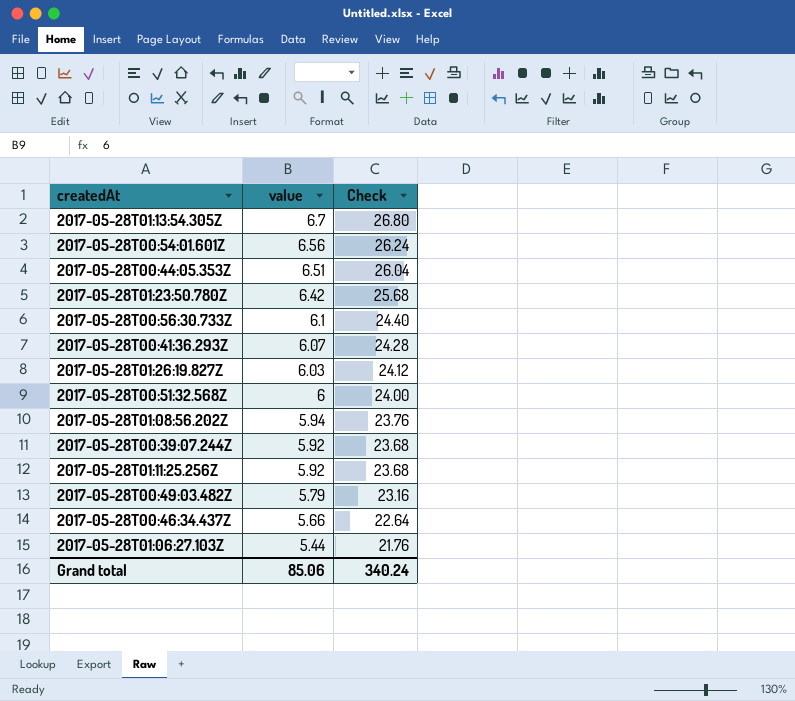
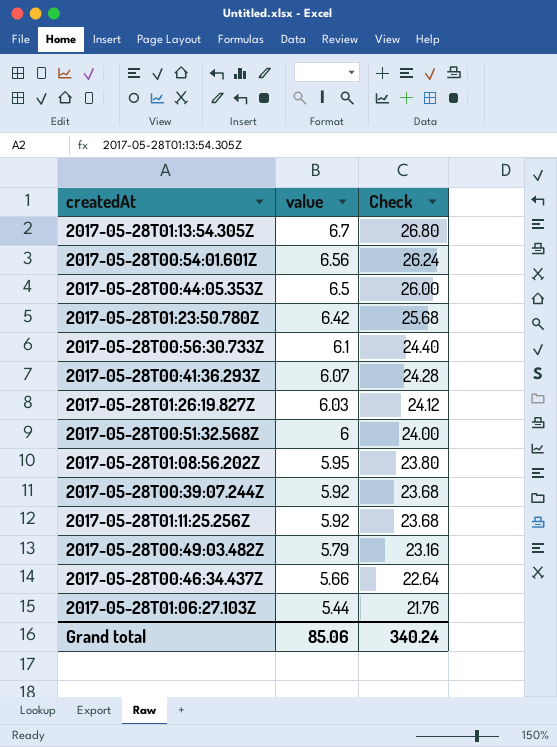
2017-05-28T00:44:05.353Z | value: 6.51 -> 6.5
2017-05-28T00:44:05.353Z | Check: 26.04 -> 26.00
2017-05-28T01:08:56.202Z | value: 5.94 -> 5.95
2017-05-28T01:08:56.202Z | Check: 23.76 -> 23.80

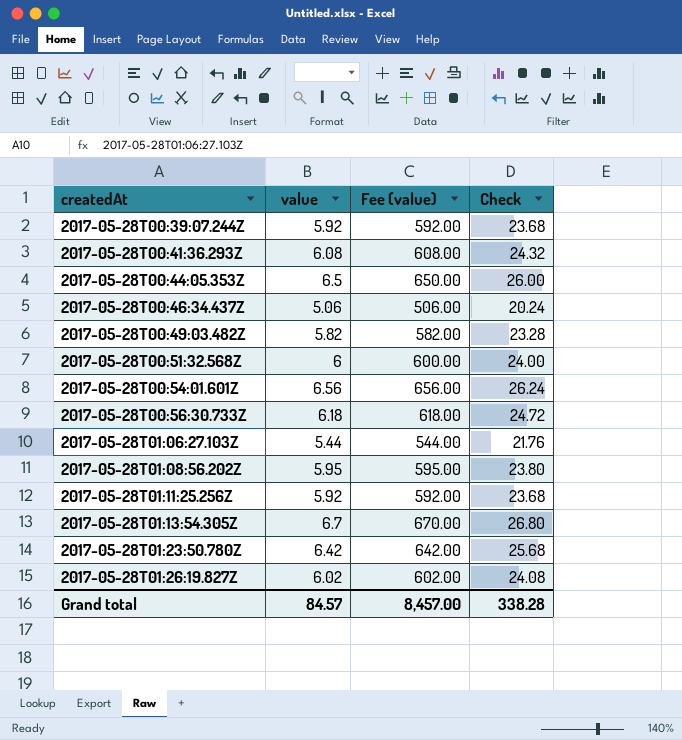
row order: value descending -> createdAt ascending
column Fee (value) | formula: none -> [value] * 100
2017-05-28T00:41:36.293Z | value: 6.07 -> 6.08
2017-05-28T00:41:36.293Z | Check: 24.28 -> 24.32
2017-05-28T00:46:34.437Z | value: 5.66 -> 5.06
2017-05-28T00:46:34.437Z | Check: 22.64 -> 20.24
2017-05-28T00:49:03.482Z | value: 5.79 -> 5.82
2017-05-28T00:49:03.482Z | Check: 23.16 -> 23.28
2017-05-28T00:56:30.733Z | value: 6.1 -> 6.18
2017-05-28T00:56:30.733Z | Check: 24.40 -> 24.72
2017-05-28T01:26:19.827Z | value: 6.03 -> 6.02
2017-05-28T01:26:19.827Z | Check: 24.12 -> 24.08
Grand total | value: 85.06 -> 84.57
Grand total | Check: 340.24 -> 338.28

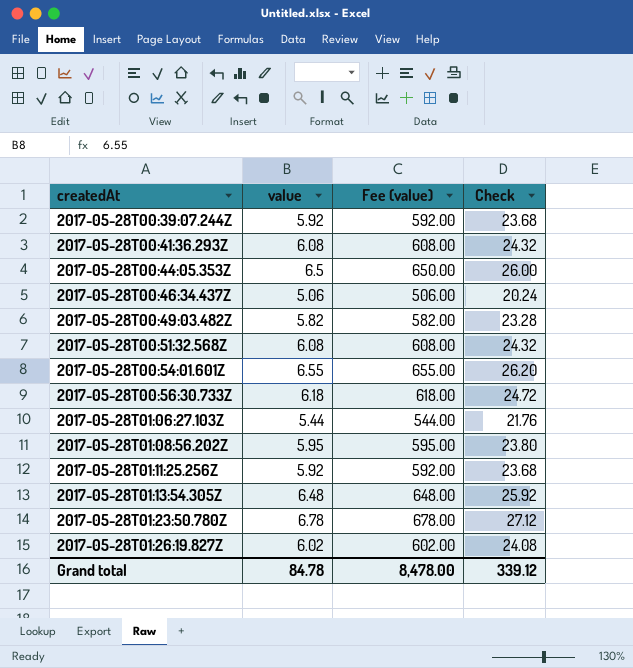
2017-05-28T00:51:32.568Z | value: 6 -> 6.08
2017-05-28T00:51:32.568Z | Fee (value): 600.00 -> 608.00
2017-05-28T00:51:32.568Z | Check: 24.00 -> 24.32
2017-05-28T00:54:01.601Z | value: 6.56 -> 6.55
2017-05-28T00:54:01.601Z | Fee (value): 656.00 -> 655.00
2017-05-28T00:54:01.601Z | Check: 26.24 -> 26.20
2017-05-28T01:13:54.305Z | value: 6.7 -> 6.48
2017-05-28T01:13:54.305Z | Fee (value): 670.00 -> 648.00
2017-05-28T01:13:54.305Z | Check: 26.80 -> 25.92
2017-05-28T01:23:50.780Z | value: 6.42 -> 6.78
2017-05-28T01:23:50.780Z | Fee (value): 642.00 -> 678.00
2017-05-28T01:23:50.780Z | Check: 25.68 -> 27.12
Grand total | value: 84.57 -> 84.78
Grand total | Fee (value): 8,457.00 -> 8,478.00
Grand total | Check: 338.28 -> 339.12

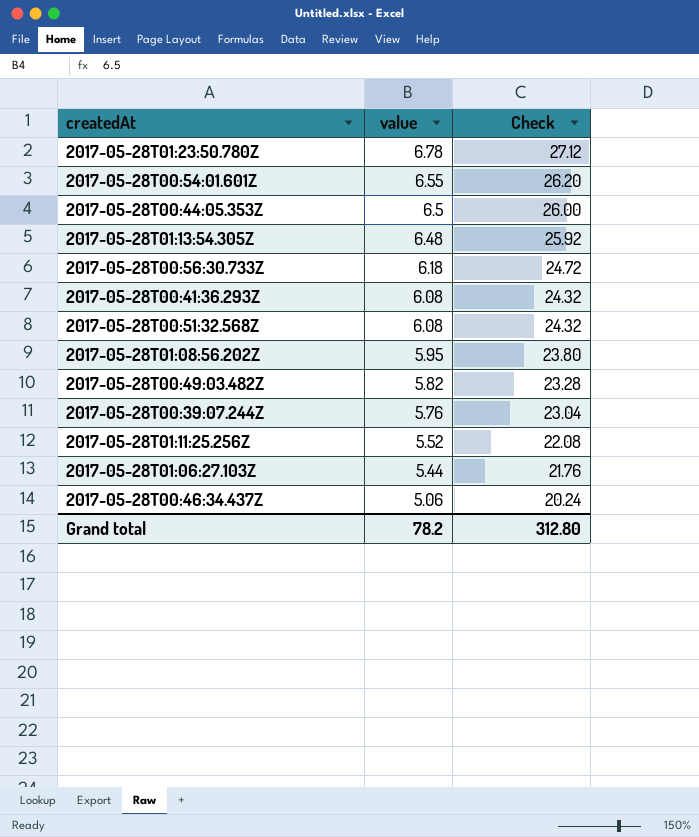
row order: createdAt ascending -> value descending
column Fee (value) | formula: [value] * 100 -> none
row 2017-05-28T01:26:19.827Z: 6.02 | 602.00 | 24.08 -> none
2017-05-28T00:39:07.244Z | value: 5.92 -> 5.76
2017-05-28T00:39:07.244Z | Check: 23.68 -> 23.04
2017-05-28T01:11:25.256Z | value: 5.92 -> 5.52
2017-05-28T01:11:25.256Z | Check: 23.68 -> 22.08
Grand total | value: 84.78 -> 78.2
Grand total | Check: 339.12 -> 312.80

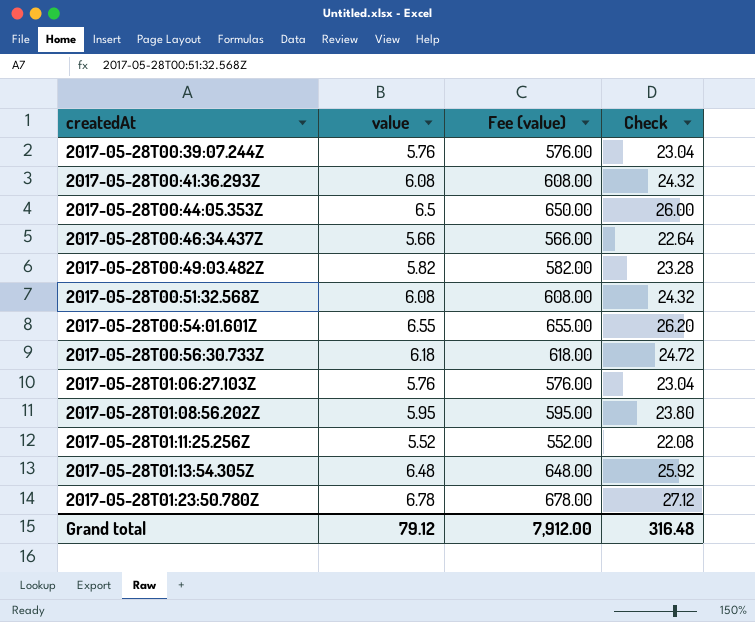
row order: value descending -> createdAt ascending
column Fee (value) | formula: none -> [value] * 100
2017-05-28T00:46:34.437Z | value: 5.06 -> 5.66
2017-05-28T00:46:34.437Z | Check: 20.24 -> 22.64
2017-05-28T01:06:27.103Z | value: 5.44 -> 5.76
2017-05-28T01:06:27.103Z | Check: 21.76 -> 23.04
Grand total | value: 78.2 -> 79.12
Grand total | Check: 312.80 -> 316.48

